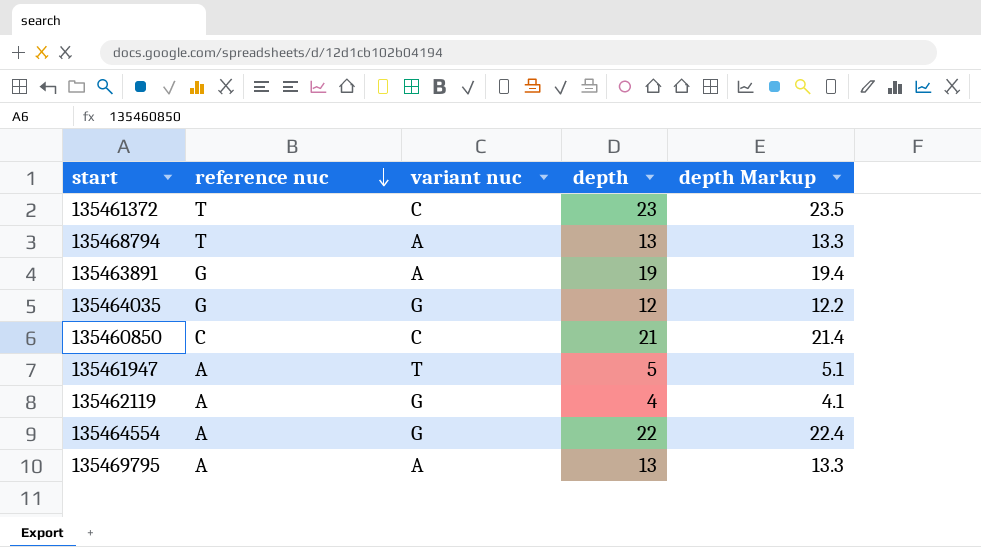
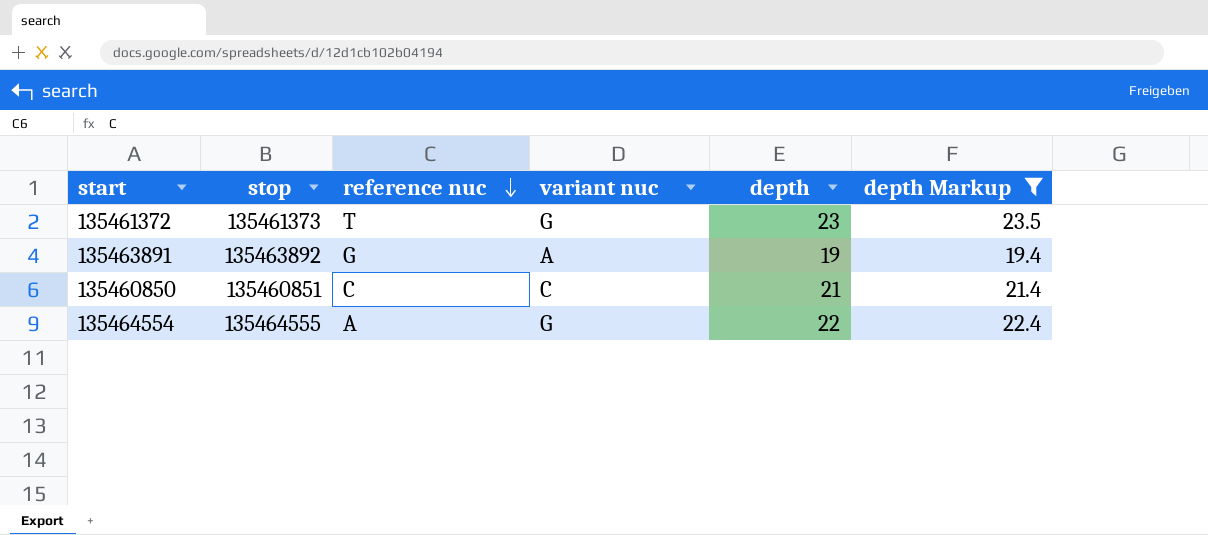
filter: none -> depth Markup >= 19.4
column stop | position: none -> 2
135461372 | variant nuc: C -> G

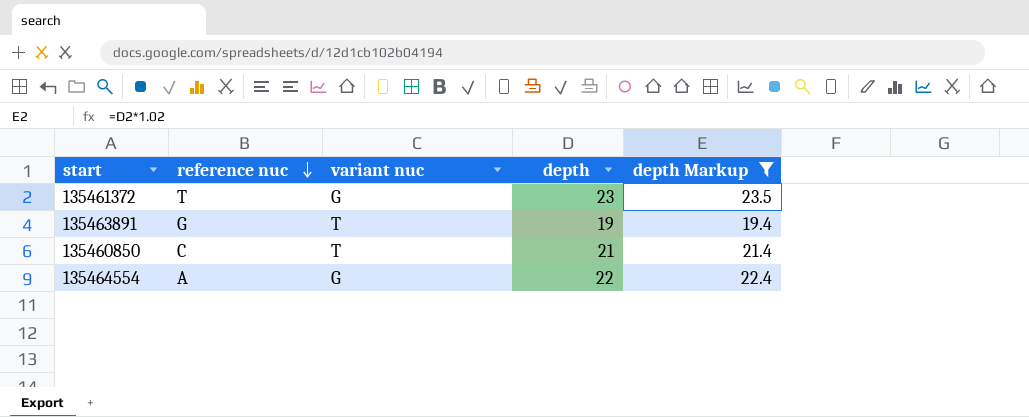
column stop | position: 2 -> none
135463891 | variant nuc: A -> T
135460850 | variant nuc: C -> T

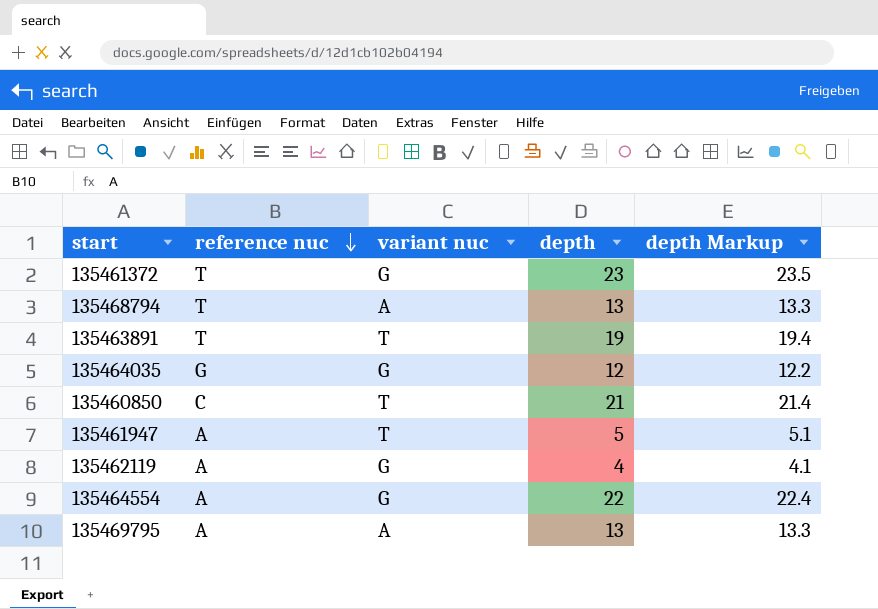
filter: depth Markup >= 19.4 -> none
135463891 | reference nuc: G -> T

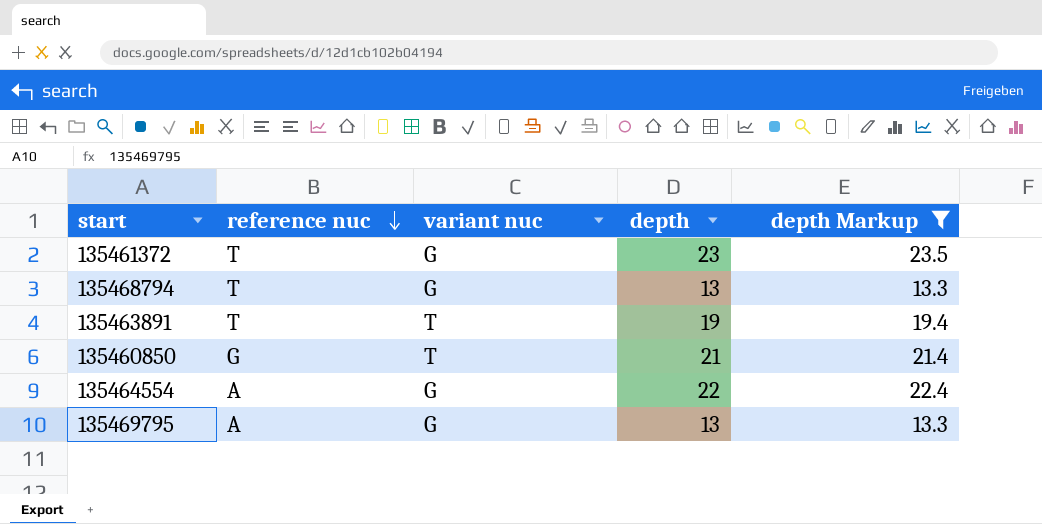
filter: none -> depth Markup >= 13.3
135468794 | variant nuc: A -> G
135460850 | reference nuc: C -> G
135469795 | variant nuc: A -> G

